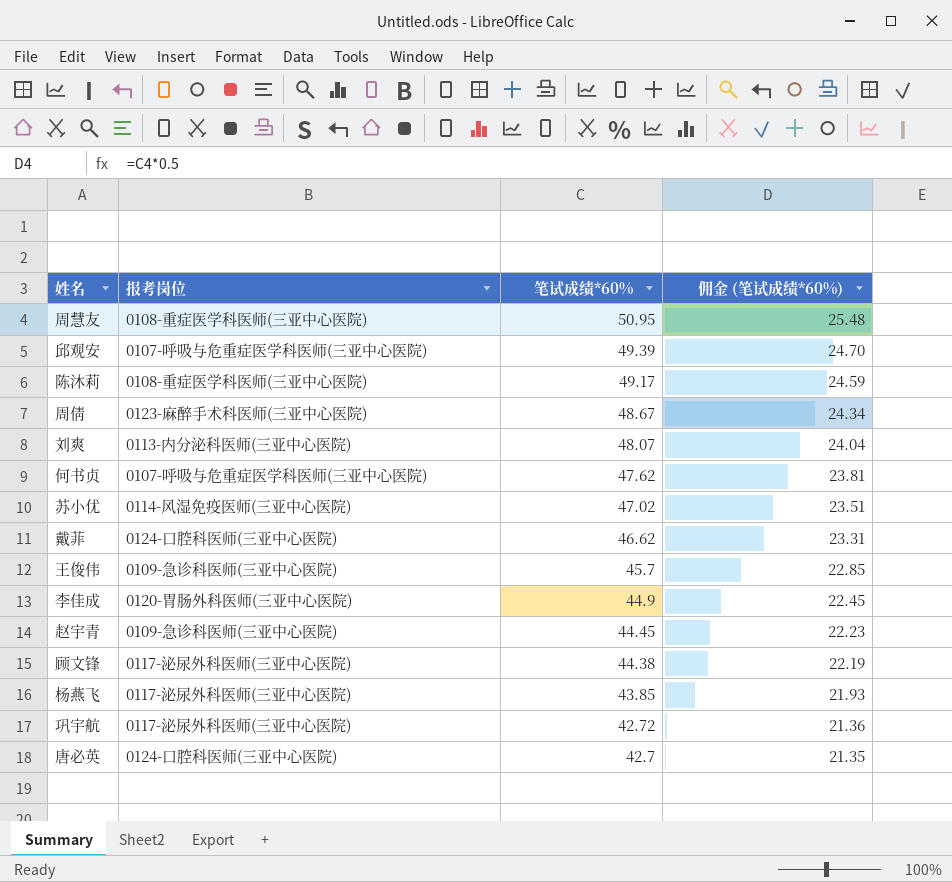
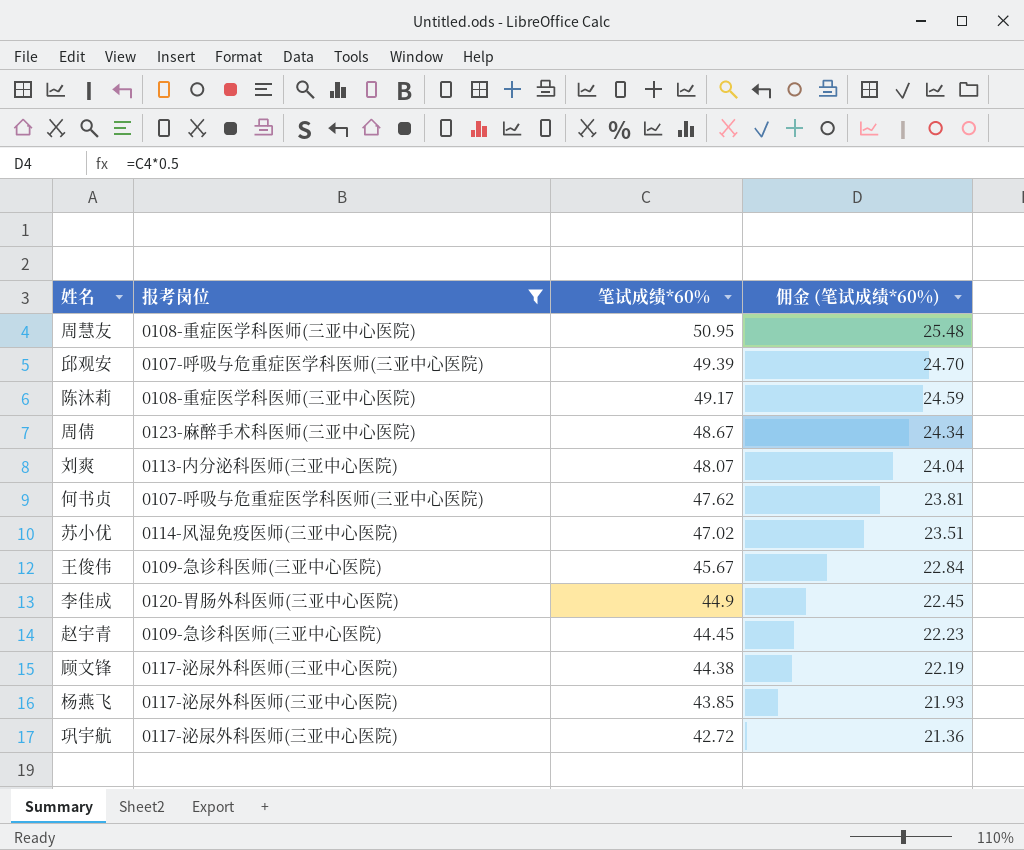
filter: none -> 报考岗位 != 0124-口腔科医师(三亚中心医院)
王俊伟 | 笔试成绩*60%: 45.7 -> 45.67
王俊伟 | 佣金 (笔试成绩*60%): 22.85 -> 22.84

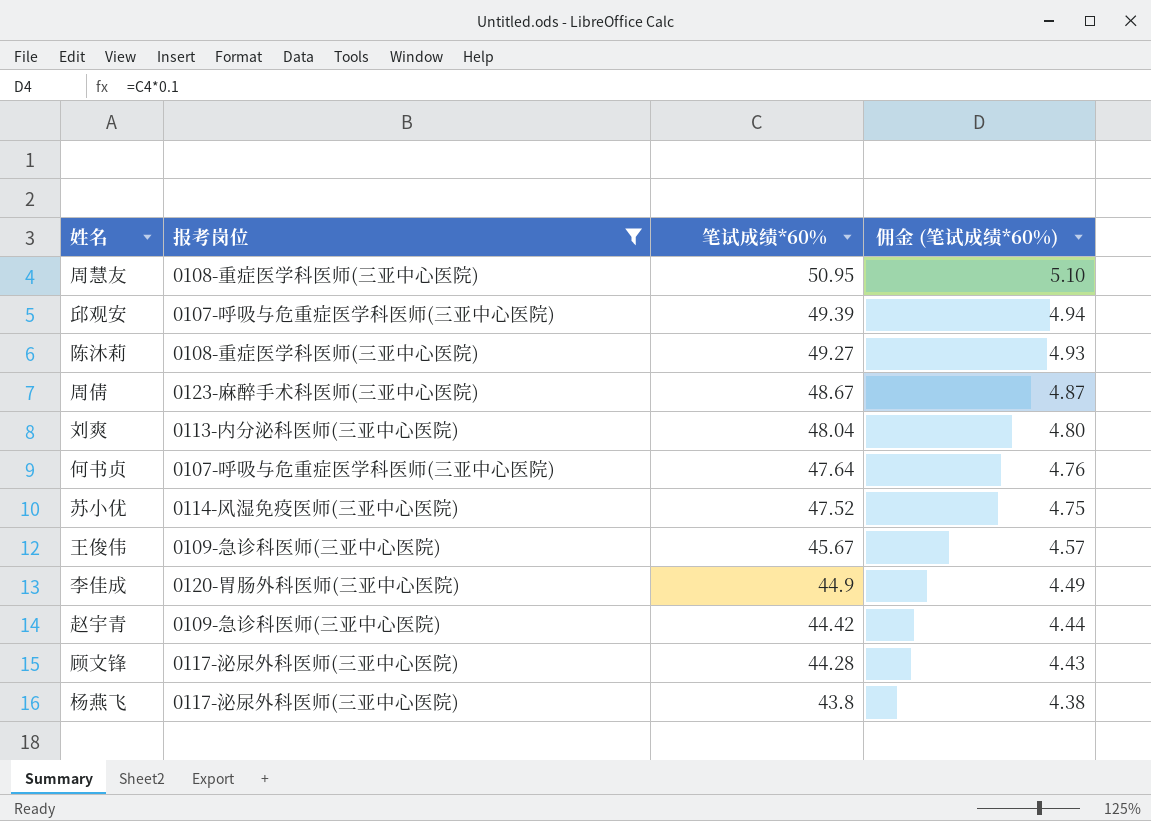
column 佣金 (笔试成绩*60%) | formula: [笔试成绩*60%] * 0.5 -> [笔试成绩*60%] * 0.1
row 巩宇航: 0117-泌尿外科医师(三亚中心医院) | 42.72 | 21.36 -> none
陈沐莉 | 笔试成绩*60%: 49.17 -> 49.27
刘爽 | 笔试成绩*60%: 48.07 -> 48.04
何书贞 | 笔试成绩*60%: 47.62 -> 47.64
苏小优 | 笔试成绩*60%: 47.02 -> 47.52
赵宇青 | 笔试成绩*60%: 44.45 -> 44.42
顾文锋 | 笔试成绩*60%: 44.38 -> 44.28
杨燕飞 | 笔试成绩*60%: 43.85 -> 43.8

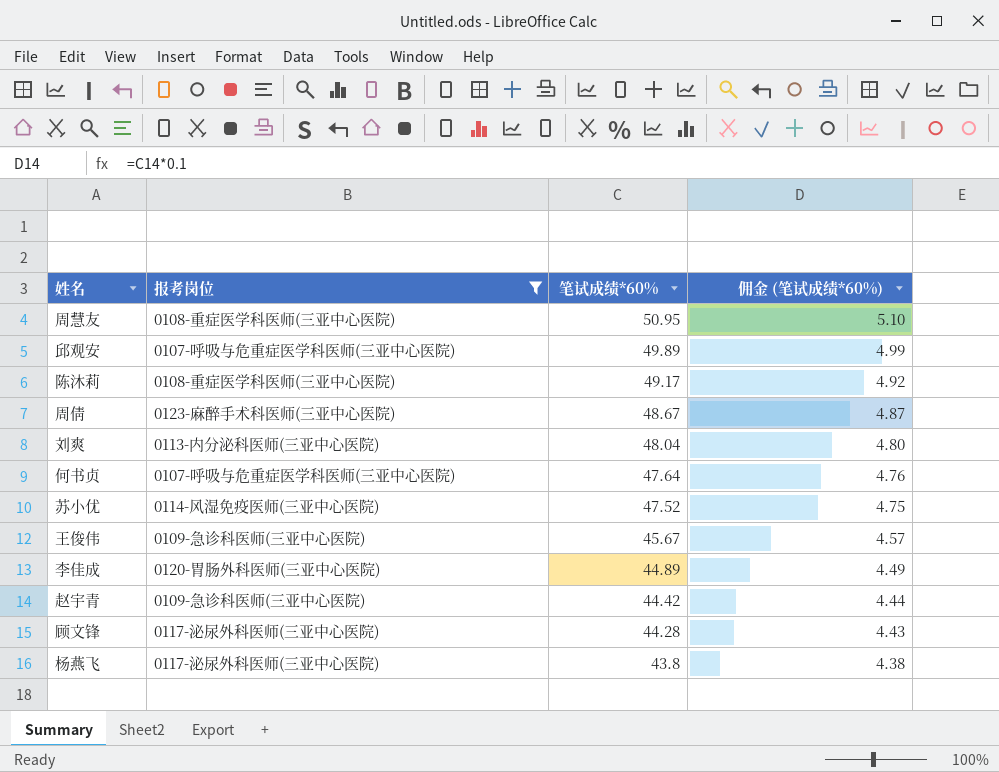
邱观安 | 笔试成绩*60%: 49.39 -> 49.89
邱观安 | 佣金 (笔试成绩*60%): 4.94 -> 4.99
陈沐莉 | 笔试成绩*60%: 49.27 -> 49.17
陈沐莉 | 佣金 (笔试成绩*60%): 4.93 -> 4.92
李佳成 | 笔试成绩*60%: 44.9 -> 44.89

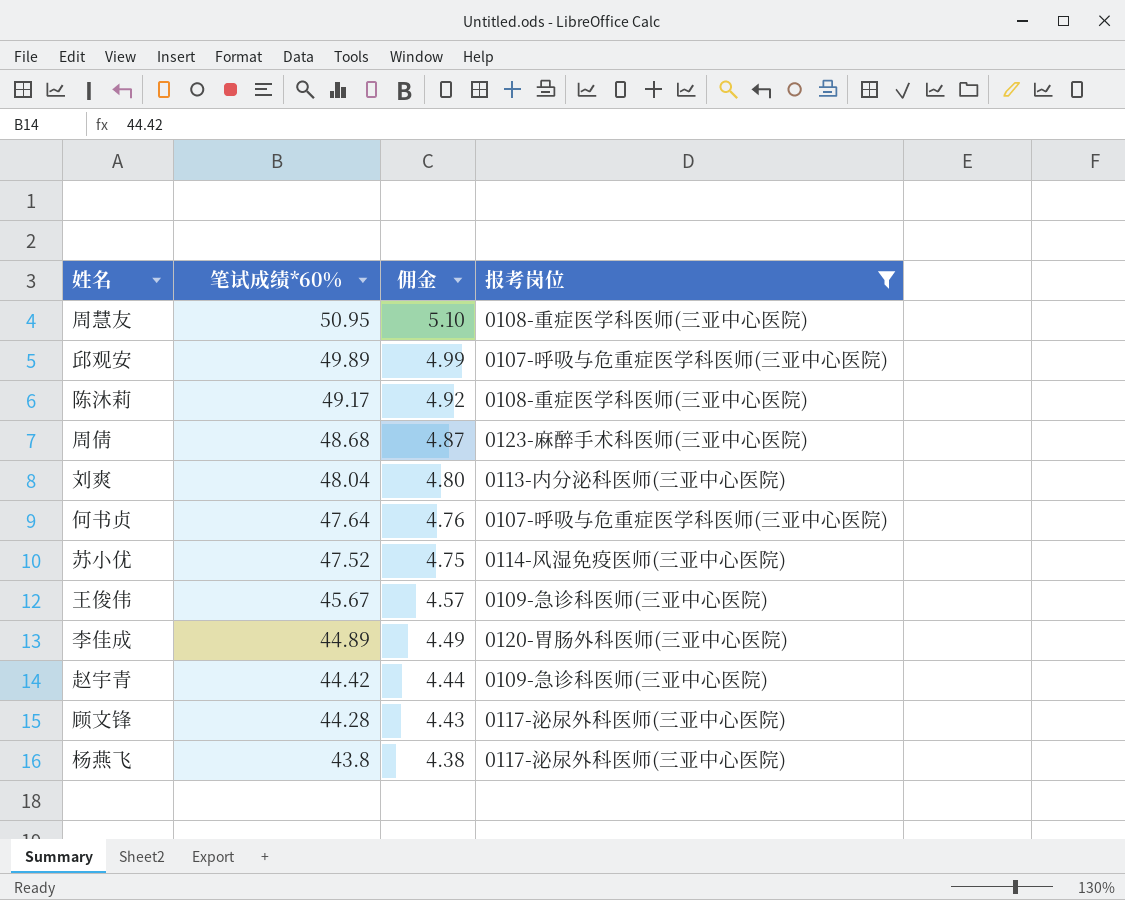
column name: 佣金 (笔试成绩*60%) -> 佣金
column 报考岗位 | position: 2 -> 4
周倩 | 笔试成绩*60%: 48.67 -> 48.68

